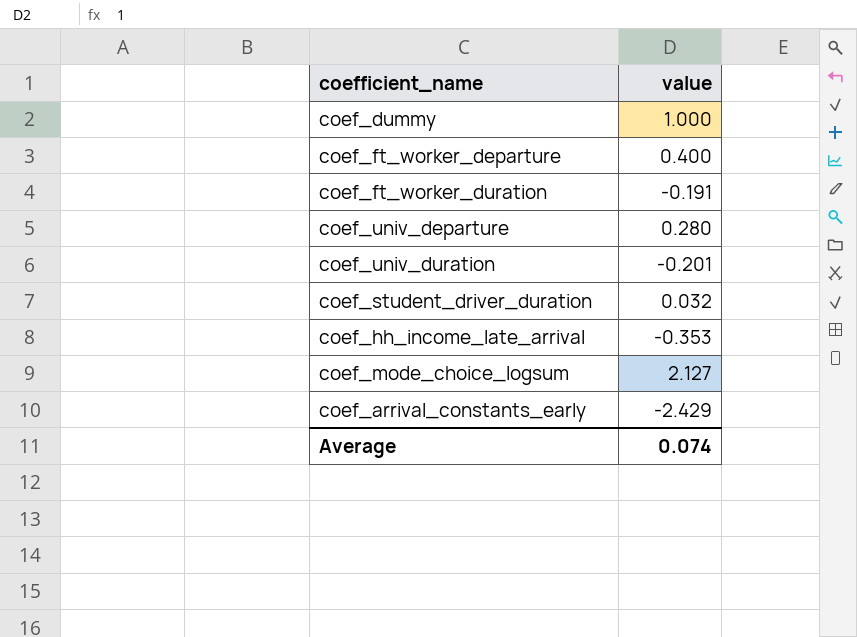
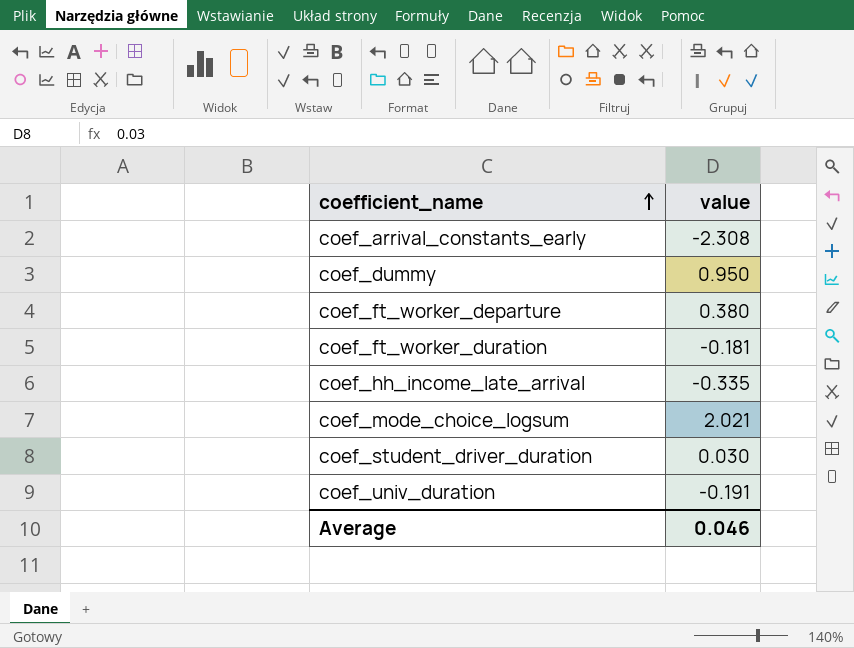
row order: none -> coefficient_name ascending
row coef_univ_departure: 0.280 -> none
coef_arrival_constants_early | value: -2.429 -> -2.308
coef_dummy | value: 1.000 -> 0.950
coef_ft_worker_departure | value: 0.400 -> 0.380
coef_ft_worker_duration | value: -0.191 -> -0.181
coef_hh_income_late_arrival | value: -0.353 -> -0.335
coef_mode_choice_logsum | value: 2.127 -> 2.021
coef_student_driver_duration | value: 0.032 -> 0.030
coef_univ_duration | value: -0.201 -> -0.191
Average | value: 0.074 -> 0.046

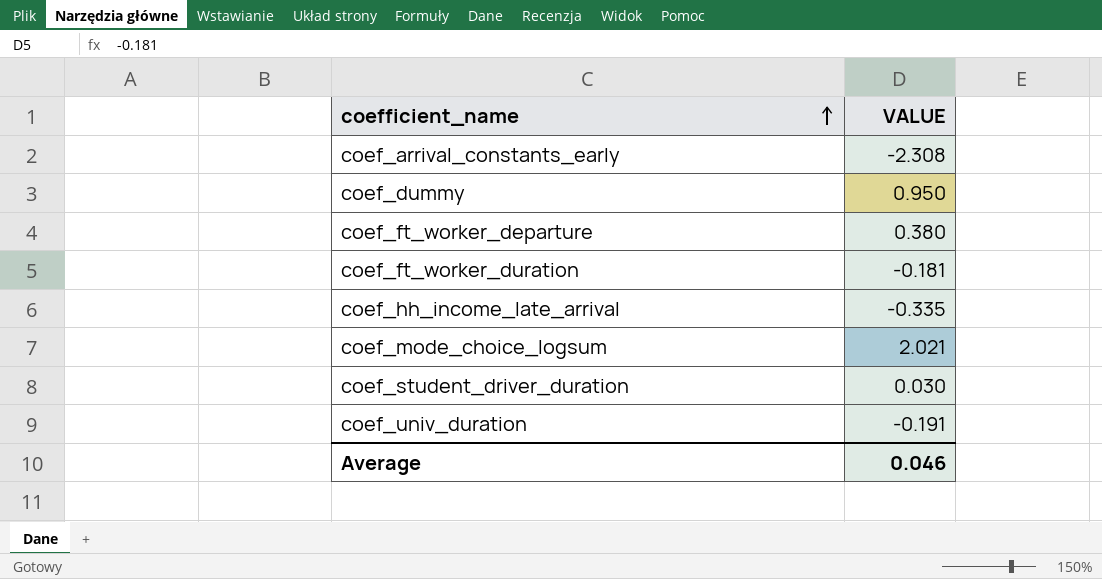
column name: value -> VALUE

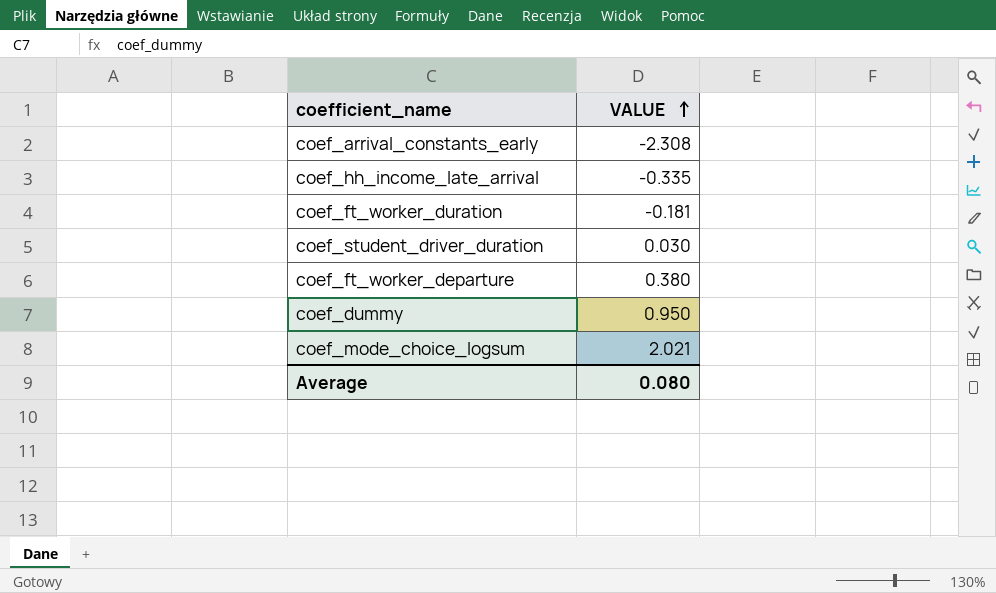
row order: coefficient_name ascending -> VALUE ascending
row coef_univ_duration: -0.191 -> none
Average | VALUE: 0.046 -> 0.080

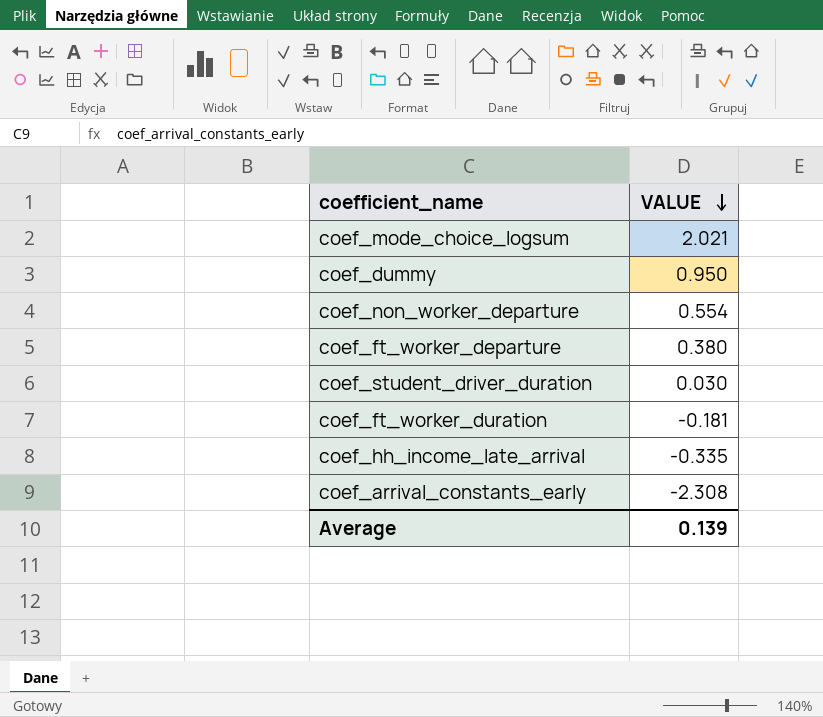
row order: VALUE ascending -> VALUE descending
row coef_non_worker_departure: none -> 0.554
Average | VALUE: 0.080 -> 0.139

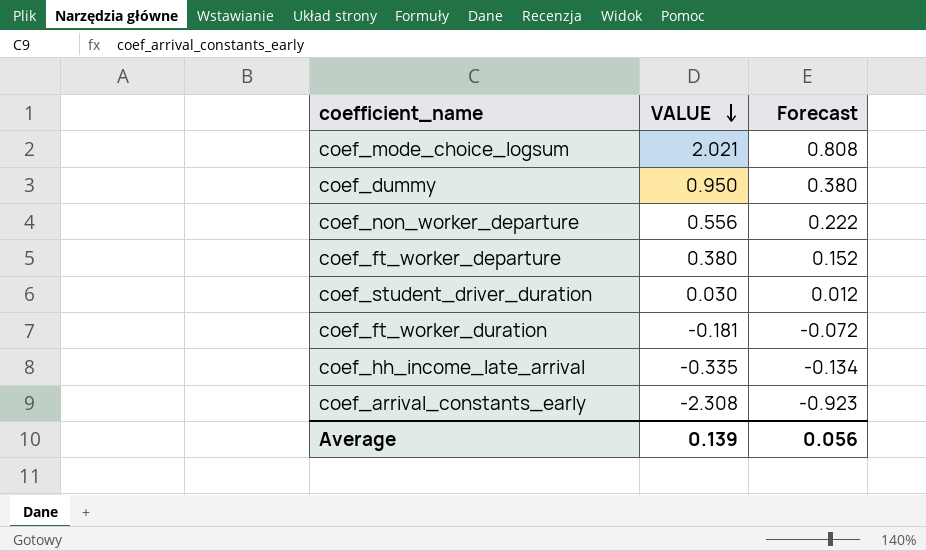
column Forecast | formula: none -> [VALUE] * 0.4
coef_non_worker_departure | VALUE: 0.554 -> 0.556

